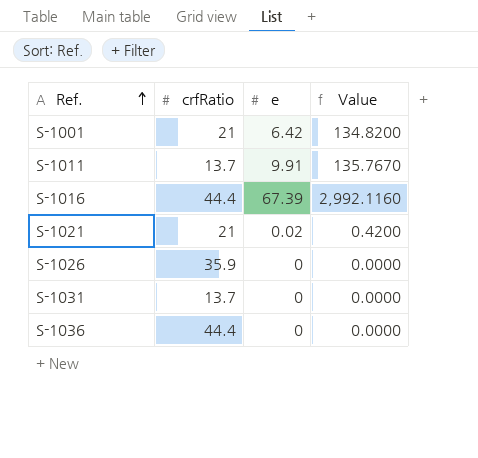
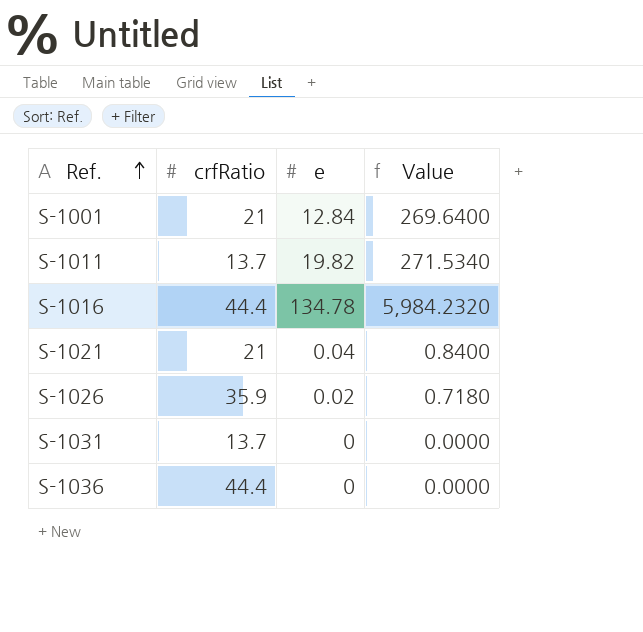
S-1001 | e: 6.42 -> 12.84
S-1001 | Value: 134.8200 -> 269.6400
S-1011 | e: 9.91 -> 19.82
S-1011 | Value: 135.7670 -> 271.5340
S-1016 | e: 67.39 -> 134.78
S-1016 | Value: 2,992.1160 -> 5,984.2320
S-1021 | e: 0.02 -> 0.04
S-1021 | Value: 0.4200 -> 0.8400
S-1026 | e: 0 -> 0.02
S-1026 | Value: 0.0000 -> 0.7180

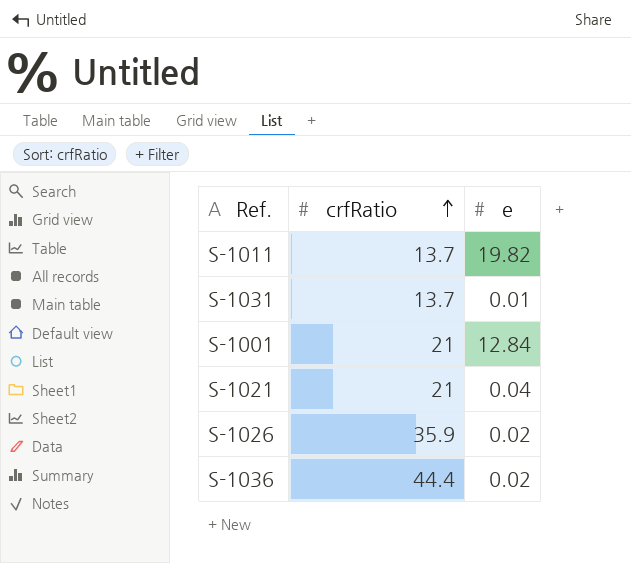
row order: Ref. ascending -> crfRatio ascending
column Value | formula: [crfRatio] * [e] -> none
row S-1016: 44.4 | 134.78 | 5,984.2320 -> none
S-1031 | e: 0 -> 0.01
S-1036 | e: 0 -> 0.02

